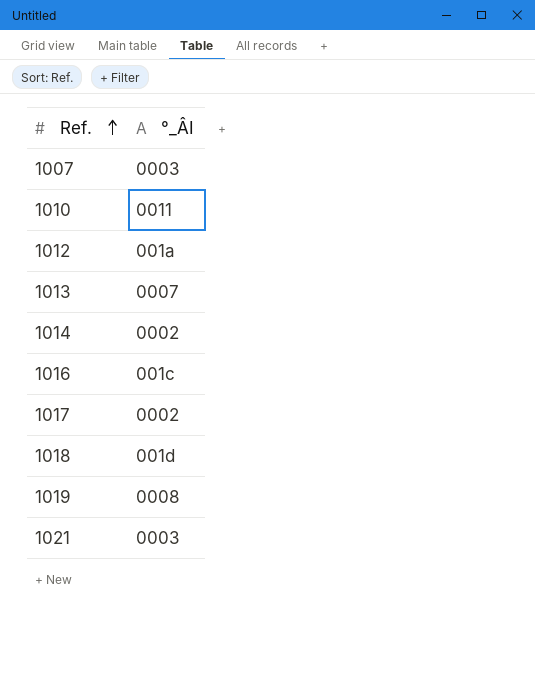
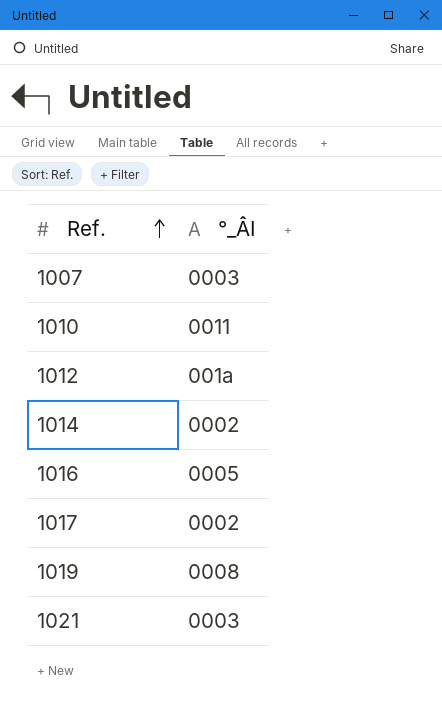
row 1013: 0007 -> none
row 1018: 001d -> none
1016 | °_ÂI: 001c -> 0005

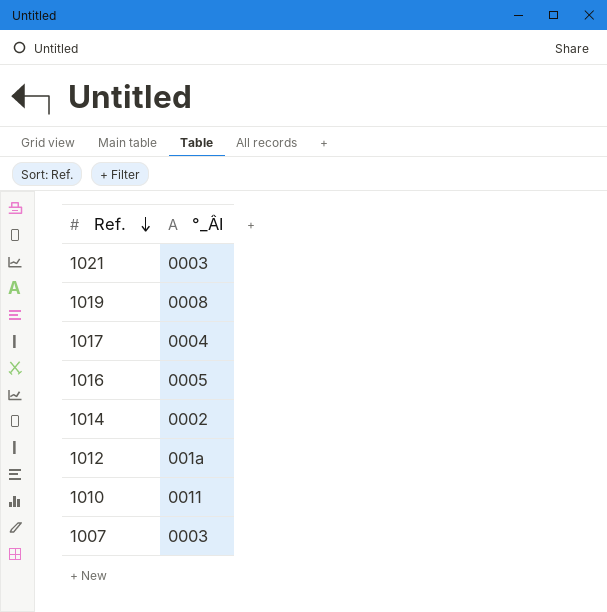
row order: Ref. ascending -> Ref. descending
1017 | °_ÂI: 0002 -> 0004

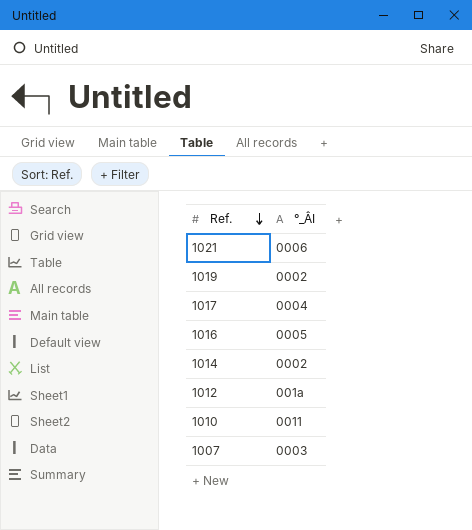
1021 | °_ÂI: 0003 -> 0006
1019 | °_ÂI: 0008 -> 0002

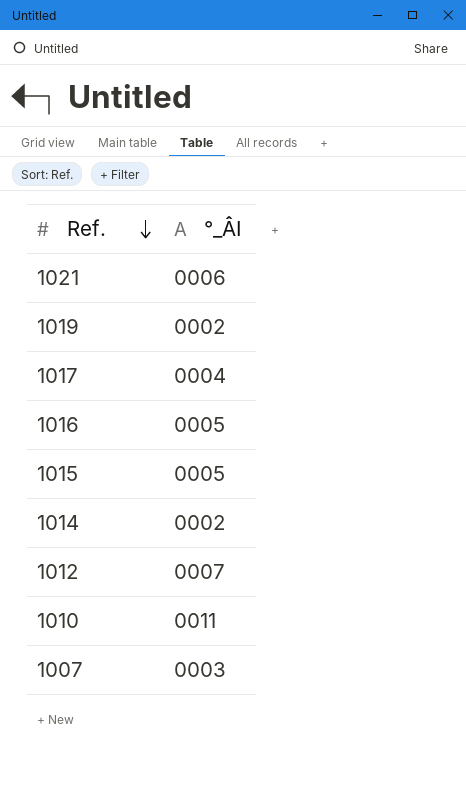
row 1015: none -> 0005
1012 | °_ÂI: 001a -> 0007

